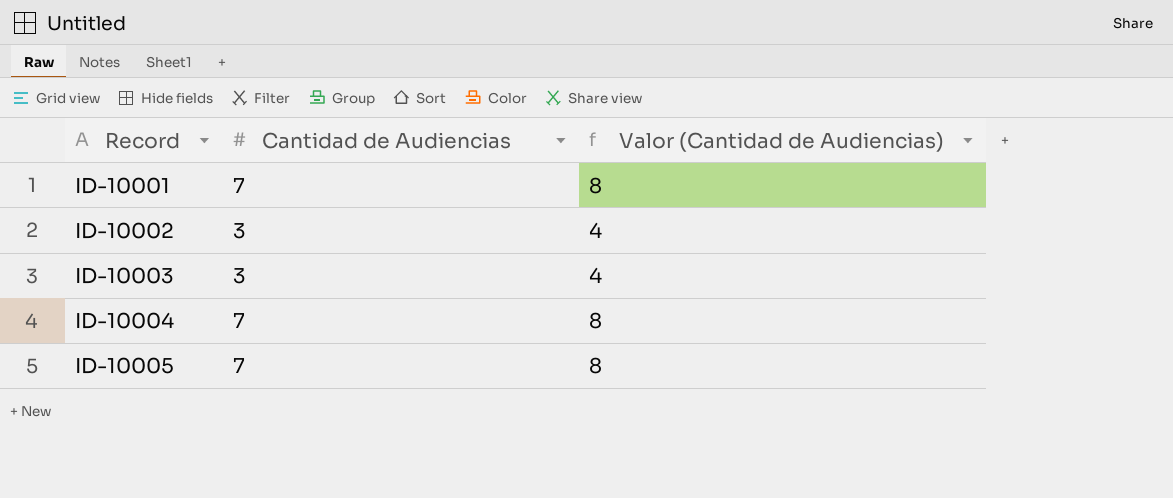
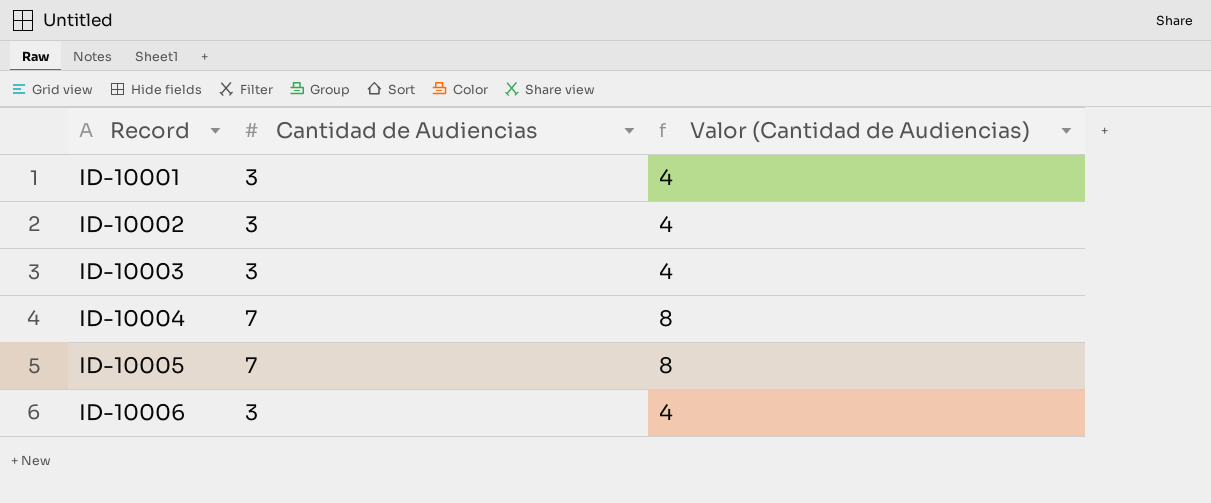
ID-10001 | Cantidad de Audiencias: 7 -> 3
ID-10001 | Valor (Cantidad de Audiencias): 8 -> 4
row ID-10006: none -> 3 | 4

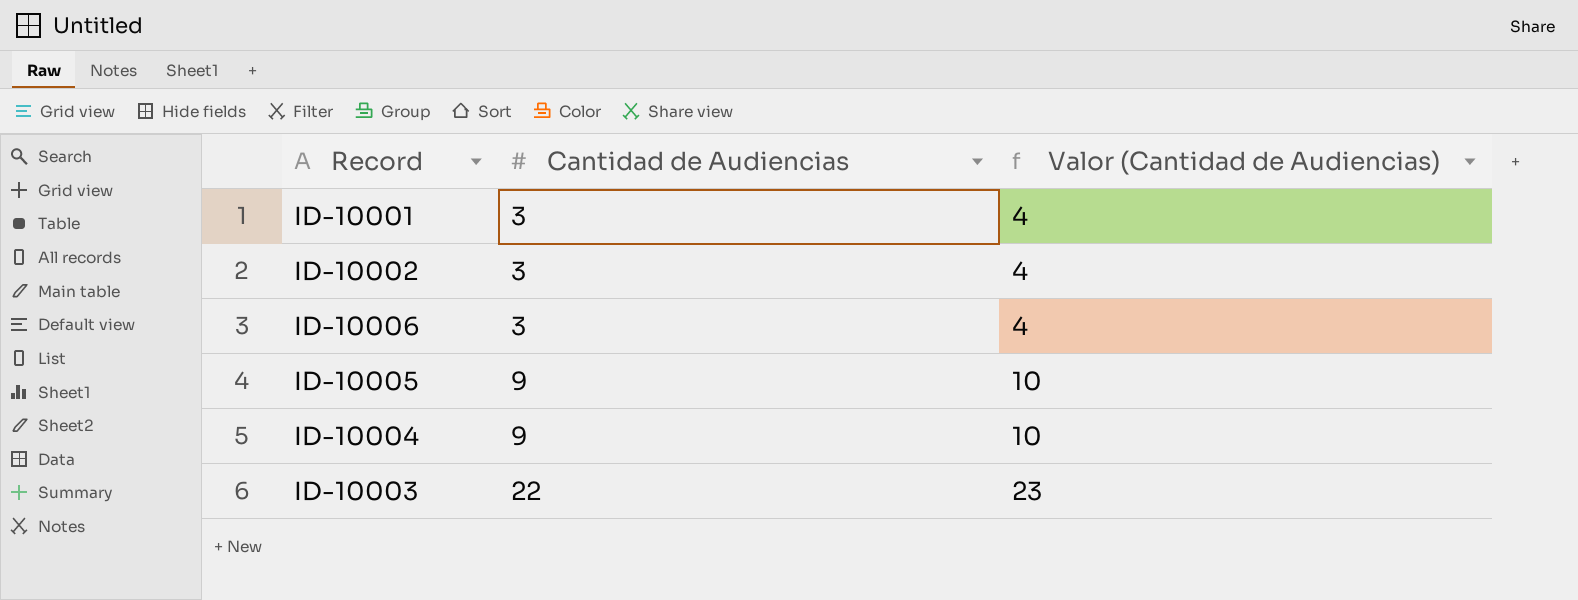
row order: Record ascending -> Cantidad de Audiencias ascending
ID-10005 | Cantidad de Audiencias: 7 -> 9
ID-10005 | Valor (Cantidad de Audiencias): 8 -> 10
ID-10004 | Cantidad de Audiencias: 7 -> 9
ID-10004 | Valor (Cantidad de Audiencias): 8 -> 10
ID-10003 | Cantidad de Audiencias: 3 -> 22
ID-10003 | Valor (Cantidad de Audiencias): 4 -> 23

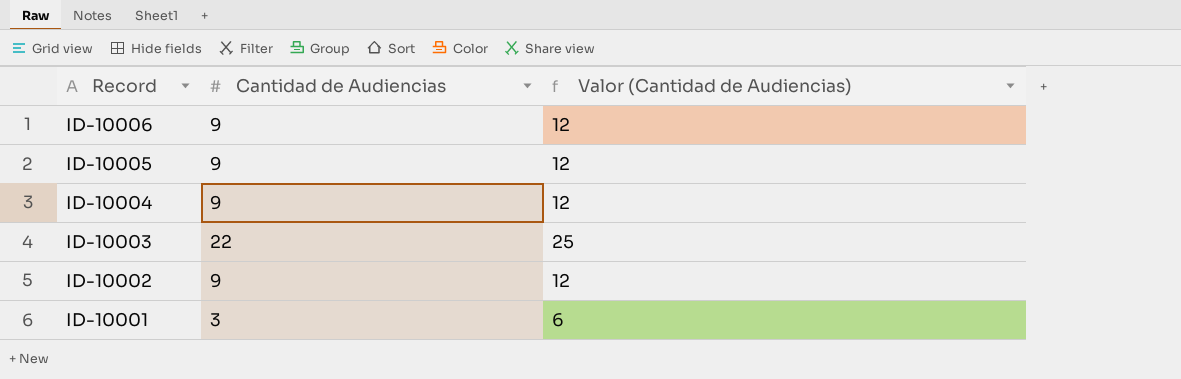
row order: Cantidad de Audiencias ascending -> Record descending
column Valor (Cantidad de Audiencias) | formula: [Cantidad de Audiencias] + 1 -> [Cantidad de Audiencias] + 3
ID-10006 | Cantidad de Audiencias: 3 -> 9
ID-10002 | Cantidad de Audiencias: 3 -> 9

